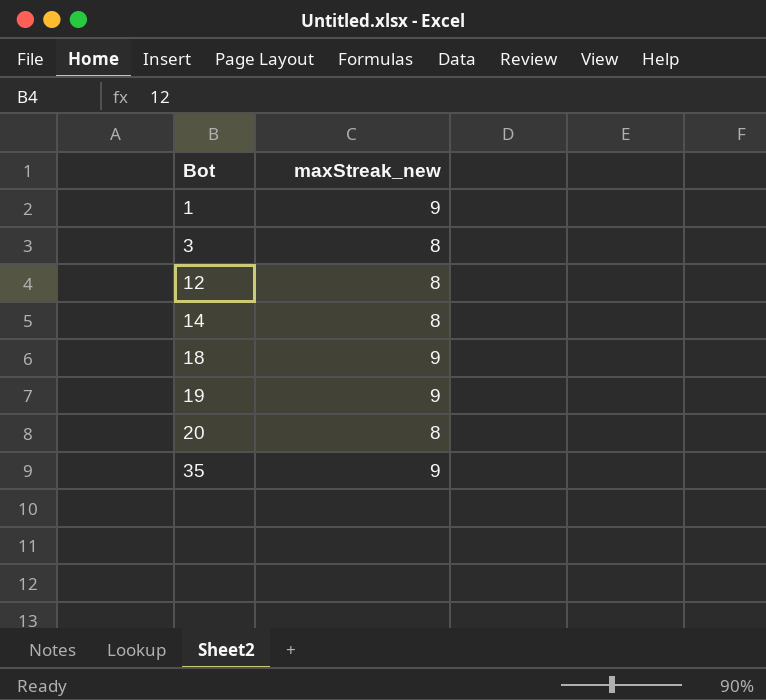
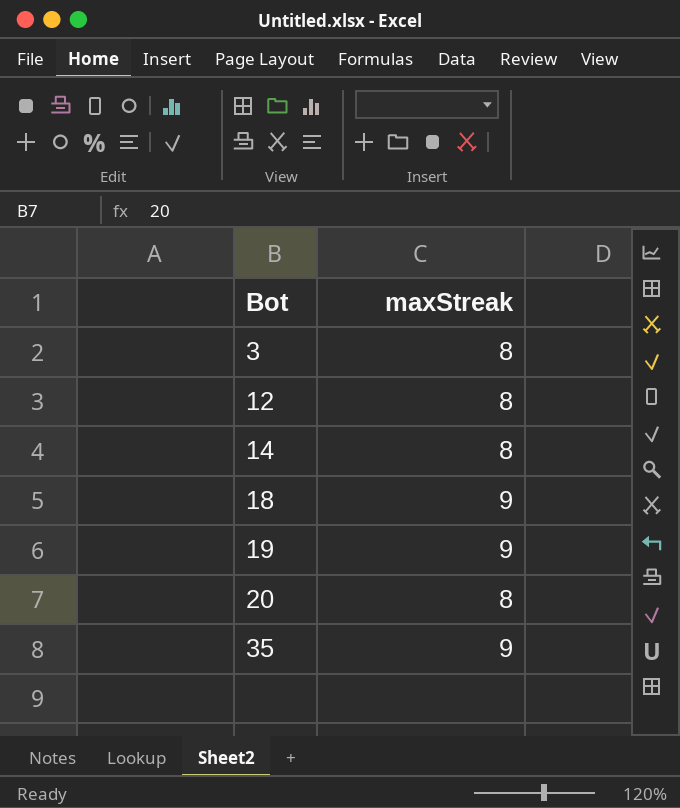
column name: maxStreak_new -> maxStreak
row 1: 9 -> none

